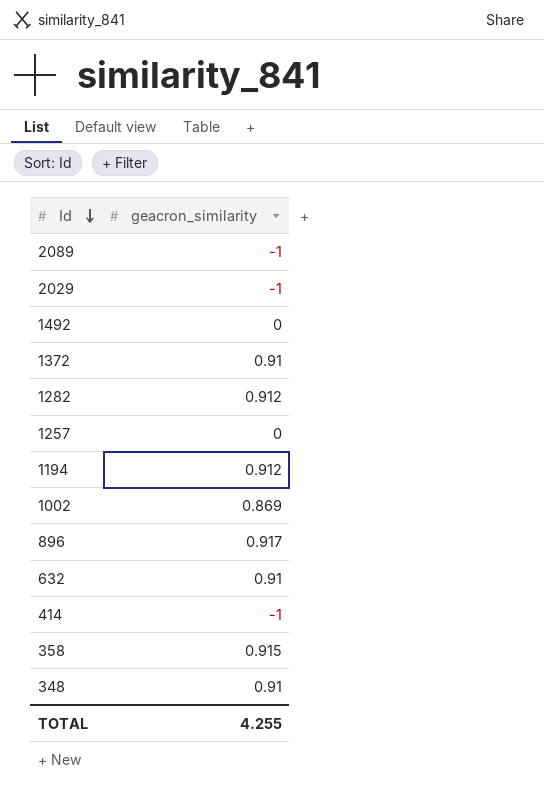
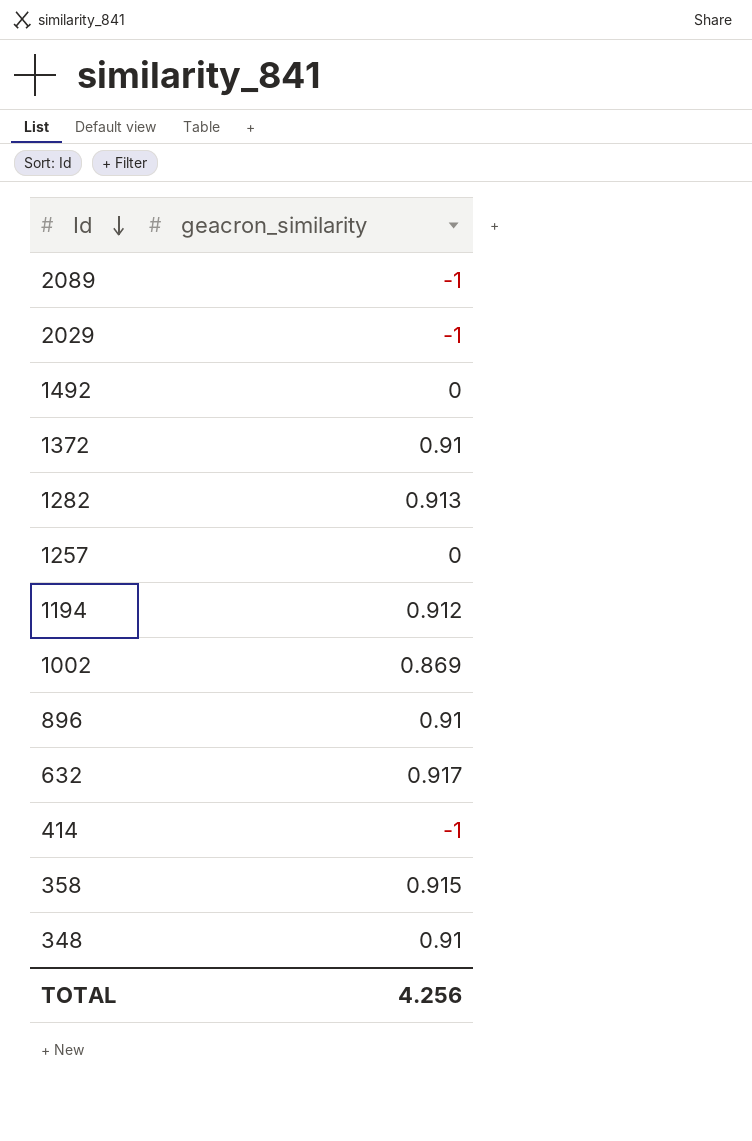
1282 | geacron_similarity: 0.912 -> 0.913
896 | geacron_similarity: 0.917 -> 0.91
632 | geacron_similarity: 0.91 -> 0.917
TOTAL | geacron_similarity: 4.255 -> 4.256

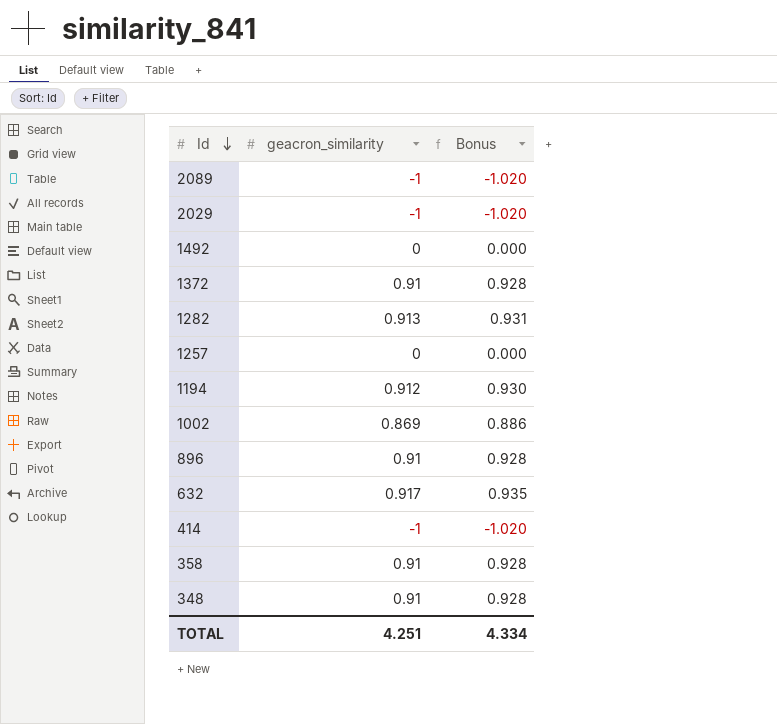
column Bonus | formula: none -> [geacron_similarity] * 1.02
358 | geacron_similarity: 0.915 -> 0.91
TOTAL | geacron_similarity: 4.256 -> 4.251

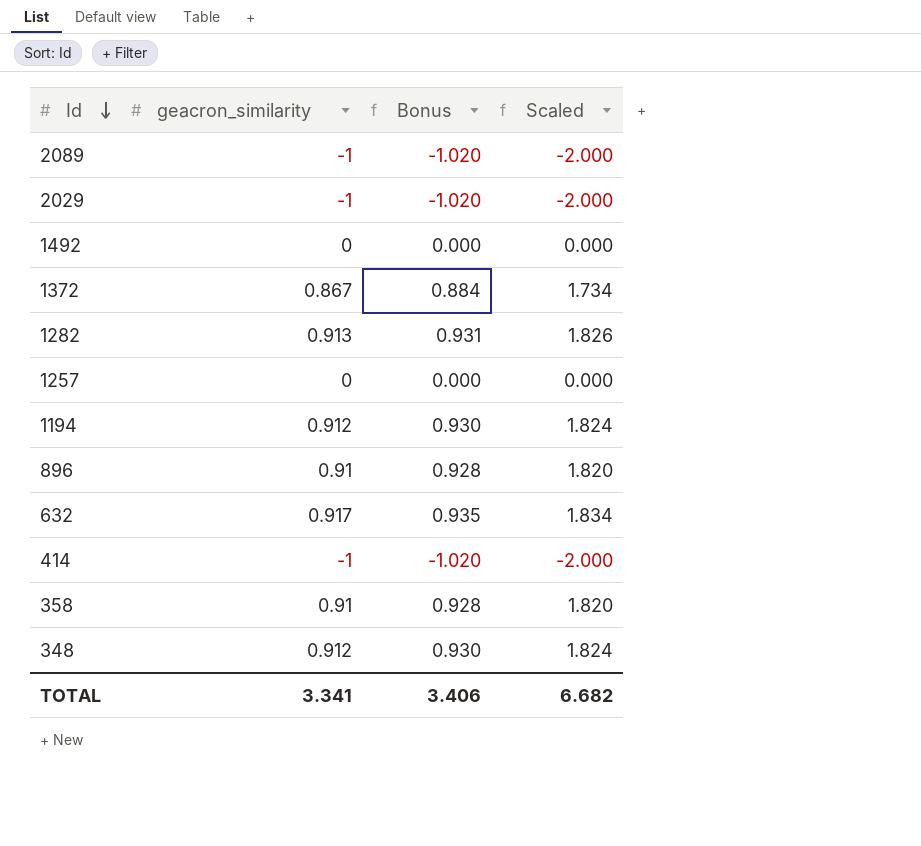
column Scaled | formula: none -> [geacron_similarity] * 2
row 1002: 0.869 | 0.886 -> none
1372 | geacron_similarity: 0.91 -> 0.867
1372 | Bonus: 0.928 -> 0.884
348 | geacron_similarity: 0.91 -> 0.912
348 | Bonus: 0.928 -> 0.930
TOTAL | geacron_similarity: 4.251 -> 3.341
TOTAL | Bonus: 4.334 -> 3.406

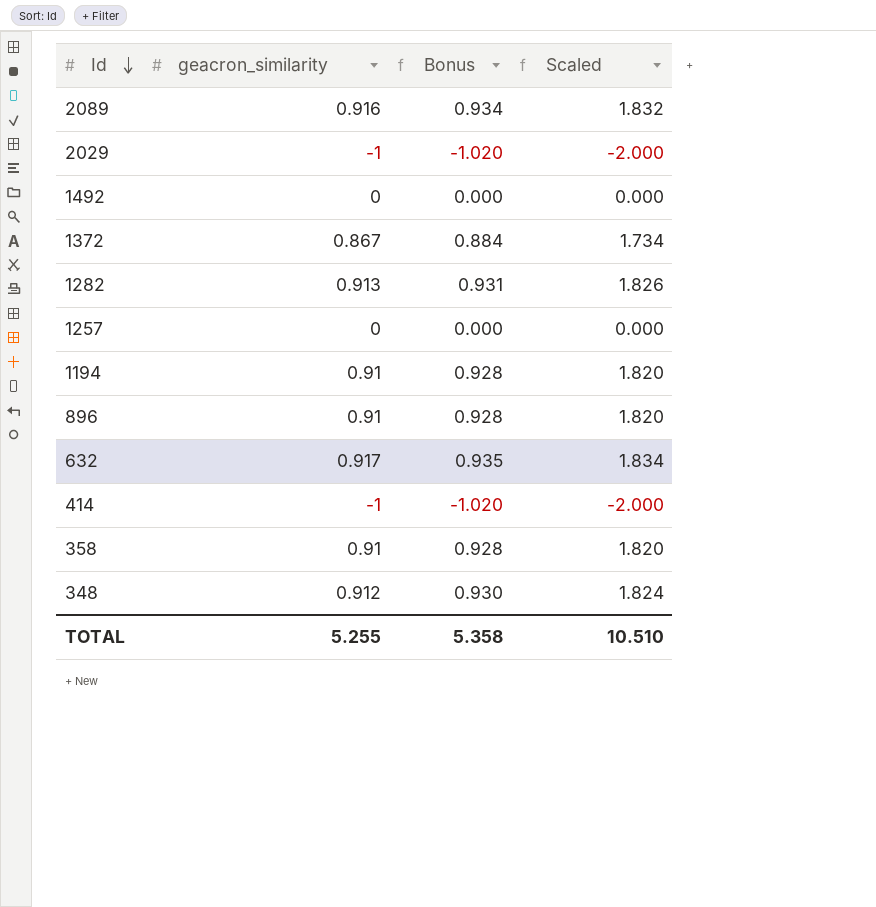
2089 | geacron_similarity: -1 -> 0.916
2089 | Bonus: -1.020 -> 0.934
2089 | Scaled: -2.000 -> 1.832
1194 | geacron_similarity: 0.912 -> 0.91
1194 | Bonus: 0.930 -> 0.928
1194 | Scaled: 1.824 -> 1.820
TOTAL | geacron_similarity: 3.341 -> 5.255
TOTAL | Bonus: 3.406 -> 5.358
TOTAL | Scaled: 6.682 -> 10.510

